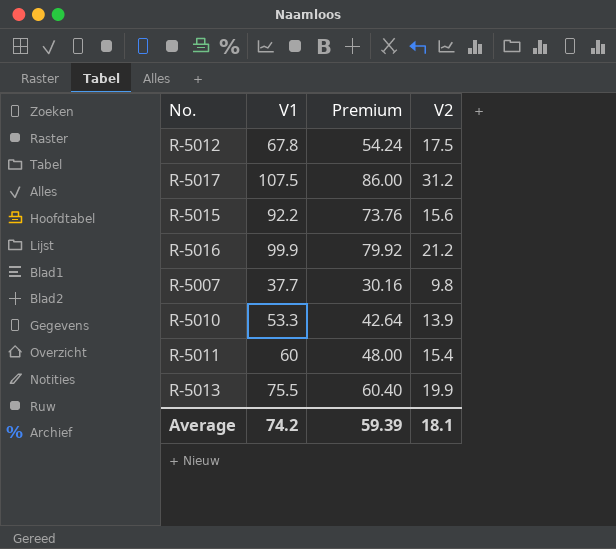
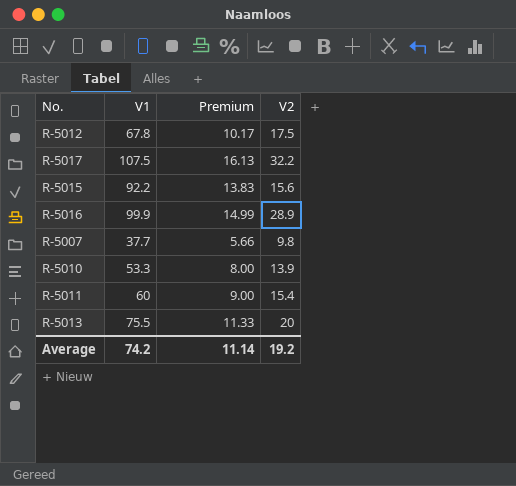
column Premium | formula: [V1] * 0.8 -> [V1] * 0.15
R-5017 | V2: 31.2 -> 32.2
R-5016 | V2: 21.2 -> 28.9
R-5013 | V2: 19.9 -> 20
Average | Premium: 59.39 -> 11.14
Average | V2: 18.1 -> 19.2

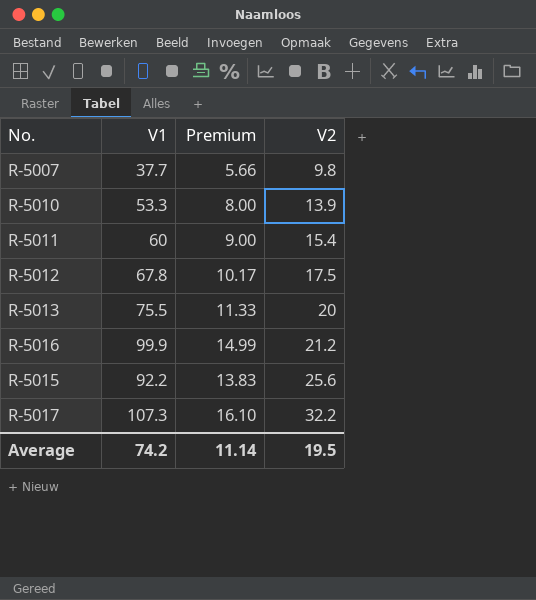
row order: none -> V2 ascending
R-5016 | V2: 28.9 -> 21.2
R-5015 | V2: 15.6 -> 25.6
R-5017 | V1: 107.5 -> 107.3
R-5017 | Premium: 16.13 -> 16.10
Average | V2: 19.2 -> 19.5

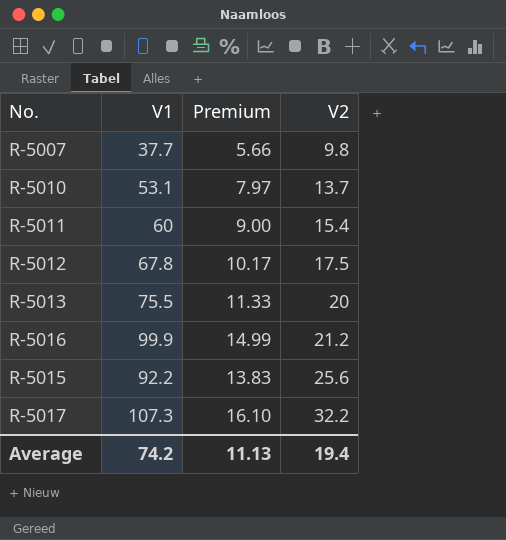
R-5010 | V1: 53.3 -> 53.1
R-5010 | Premium: 8.00 -> 7.97
R-5010 | V2: 13.9 -> 13.7
Average | Premium: 11.14 -> 11.13
Average | V2: 19.5 -> 19.4

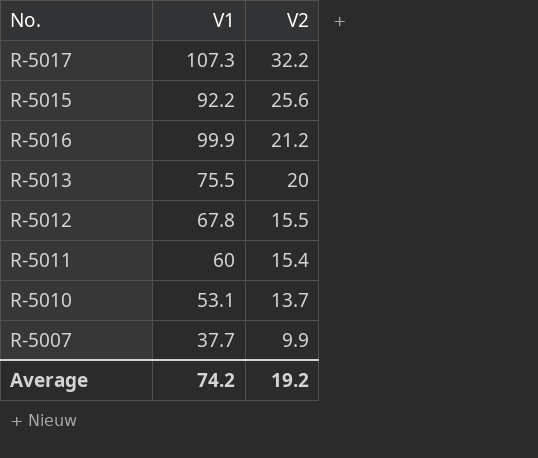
row order: V2 ascending -> V2 descending
column Premium | formula: [V1] * 0.15 -> none
R-5012 | V2: 17.5 -> 15.5
R-5007 | V2: 9.8 -> 9.9
Average | V2: 19.4 -> 19.2

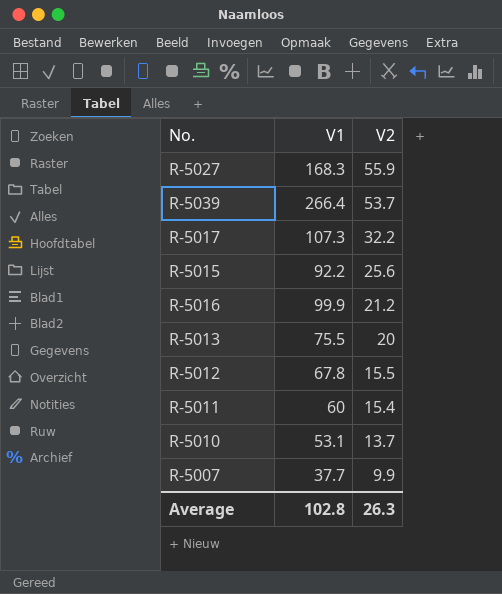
row R-5027: none -> 168.3 | 55.9
row R-5039: none -> 266.4 | 53.7
Average | V1: 74.2 -> 102.8
Average | V2: 19.2 -> 26.3

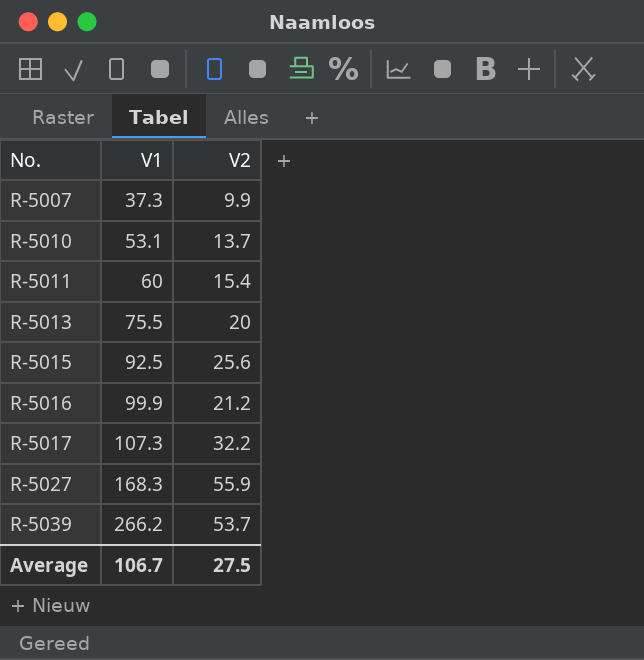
row order: V2 descending -> No. ascending
row R-5012: 67.8 | 15.5 -> none
R-5007 | V1: 37.7 -> 37.3
R-5015 | V1: 92.2 -> 92.5
R-5039 | V1: 266.4 -> 266.2
Average | V1: 102.8 -> 106.7
Average | V2: 26.3 -> 27.5

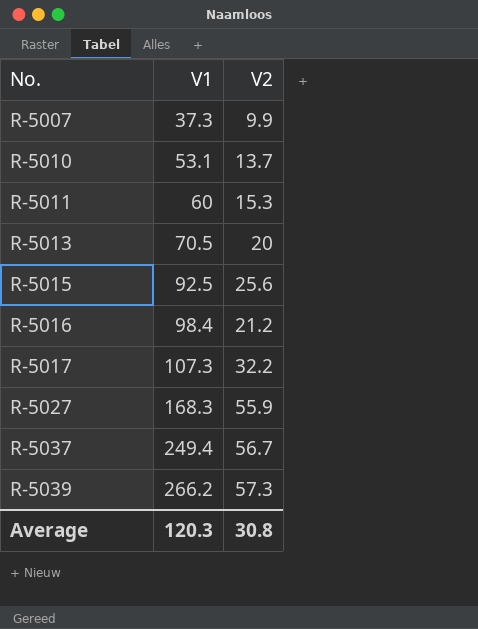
R-5011 | V2: 15.4 -> 15.3
R-5013 | V1: 75.5 -> 70.5
R-5016 | V1: 99.9 -> 98.4
row R-5037: none -> 249.4 | 56.7
R-5039 | V2: 53.7 -> 57.3
Average | V1: 106.7 -> 120.3
Average | V2: 27.5 -> 30.8

